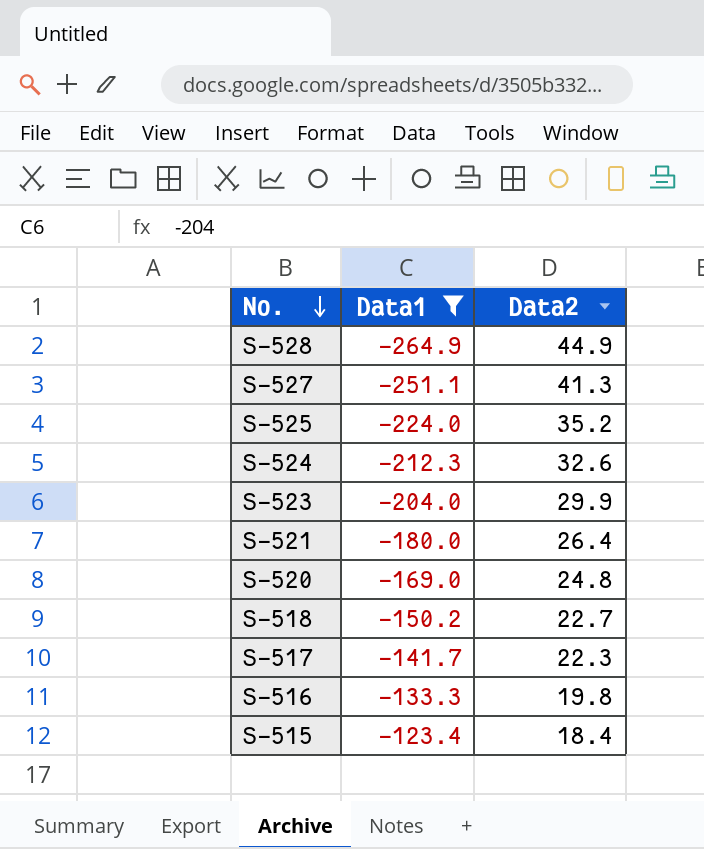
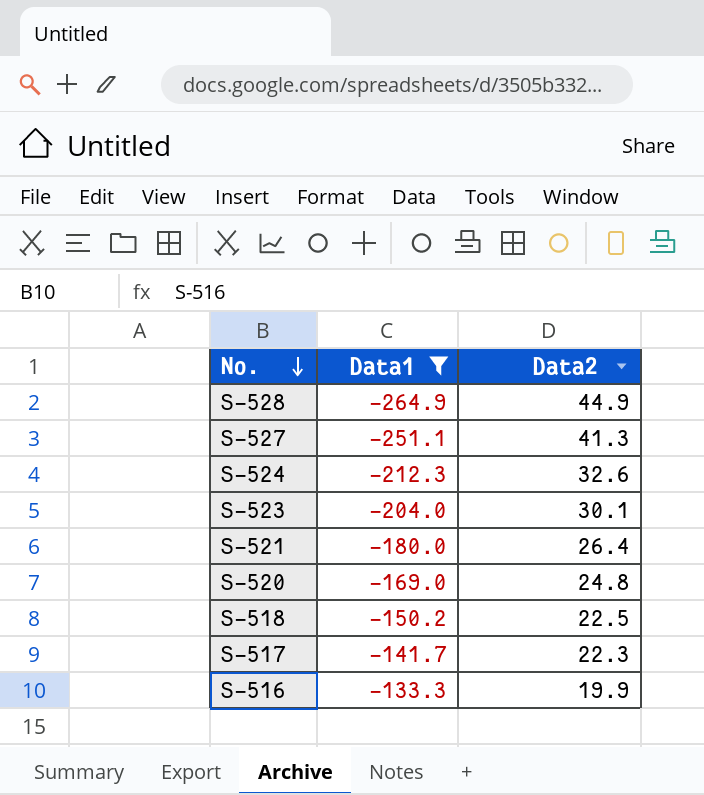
row S-525: -224.0 | 35.2 -> none
row S-515: -123.4 | 18.4 -> none
S-523 | Data2: 29.9 -> 30.1
S-518 | Data2: 22.7 -> 22.5
S-516 | Data2: 19.8 -> 19.9

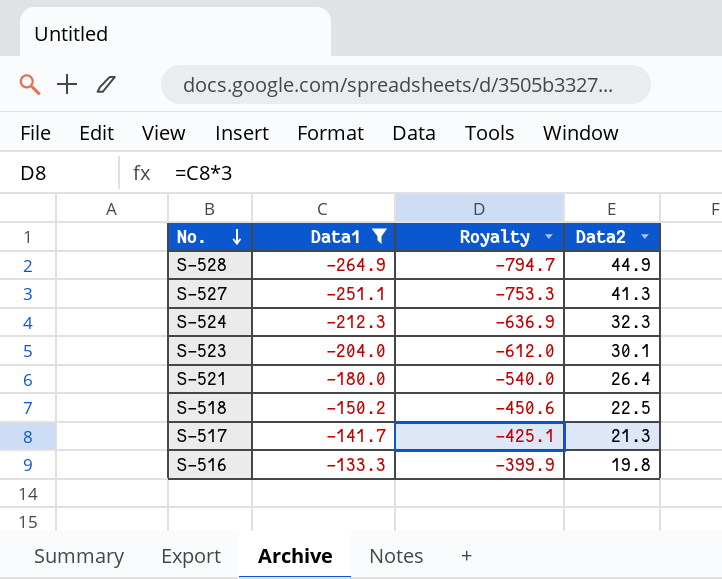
column Royalty | formula: none -> [Data1] * 3
row S-520: -169.0 | 24.8 -> none
S-524 | Data2: 32.6 -> 32.3
S-517 | Data2: 22.3 -> 21.3
S-516 | Data2: 19.9 -> 19.8

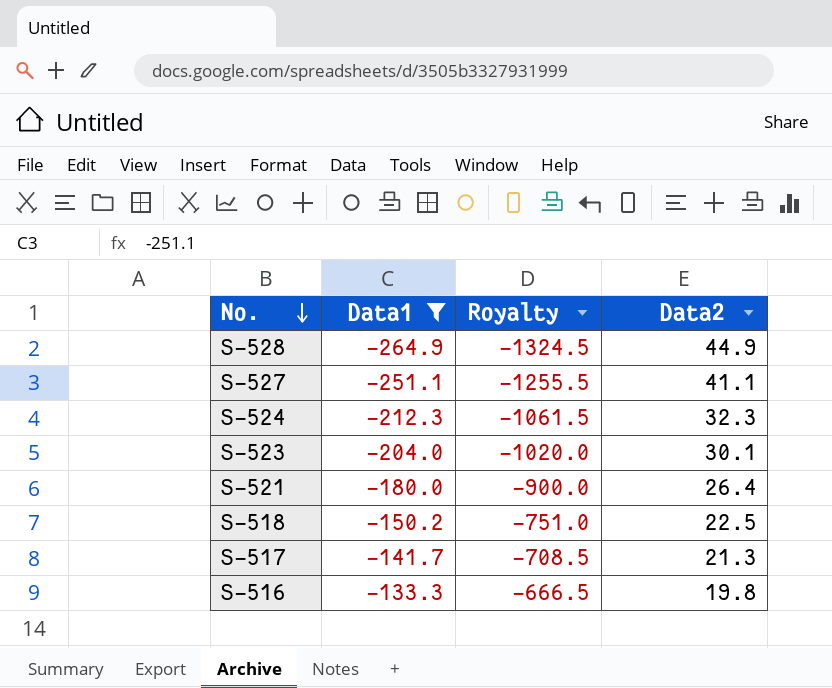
column Royalty | formula: [Data1] * 3 -> [Data1] * 5
S-527 | Data2: 41.3 -> 41.1

